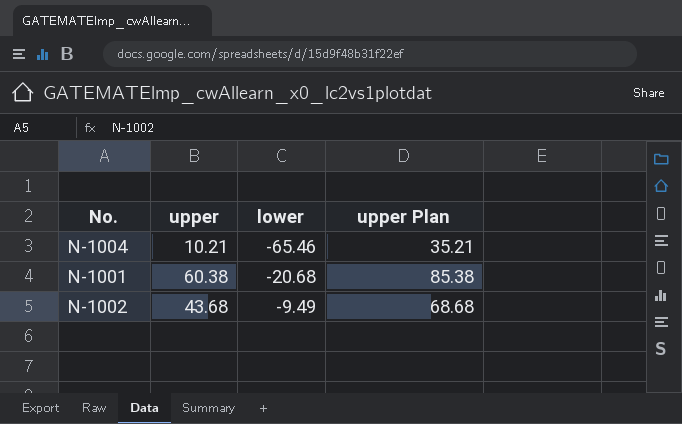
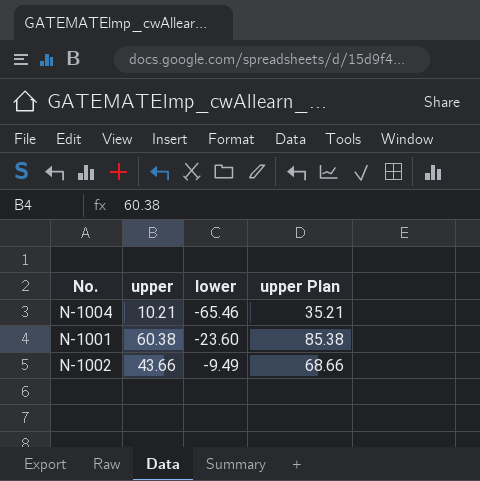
N-1001 | lower: -20.68 -> -23.60
N-1002 | upper: 43.68 -> 43.66
N-1002 | upper Plan: 68.68 -> 68.66

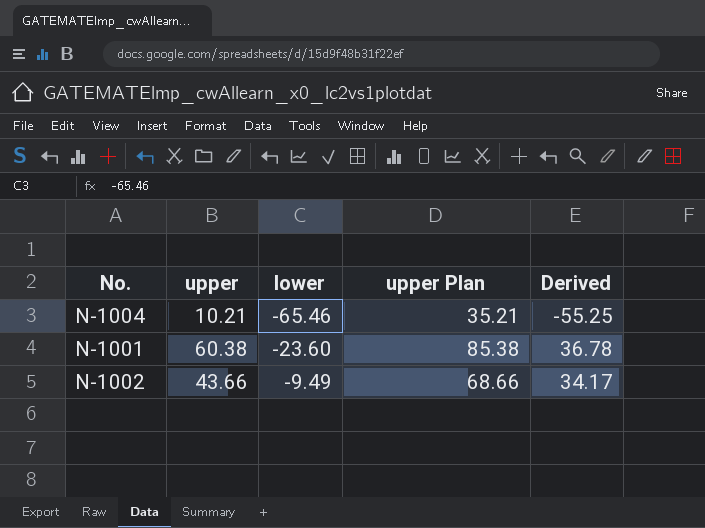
column Derived | formula: none -> [upper] + [lower]

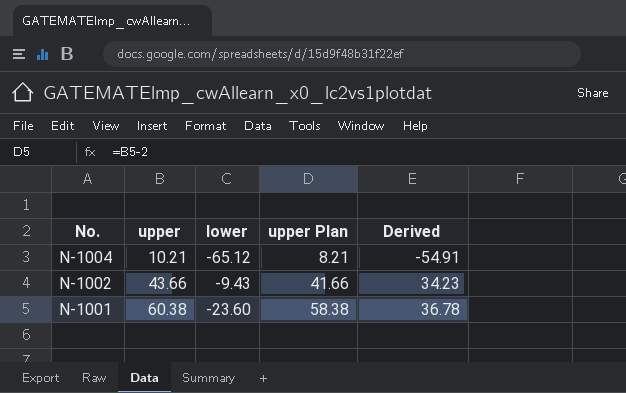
row order: lower ascending -> No. descending
column upper Plan | formula: [upper] + 25 -> [upper] - 2
N-1004 | lower: -65.46 -> -65.12
N-1004 | Derived: -55.25 -> -54.91
N-1002 | lower: -9.49 -> -9.43
N-1002 | Derived: 34.17 -> 34.23

